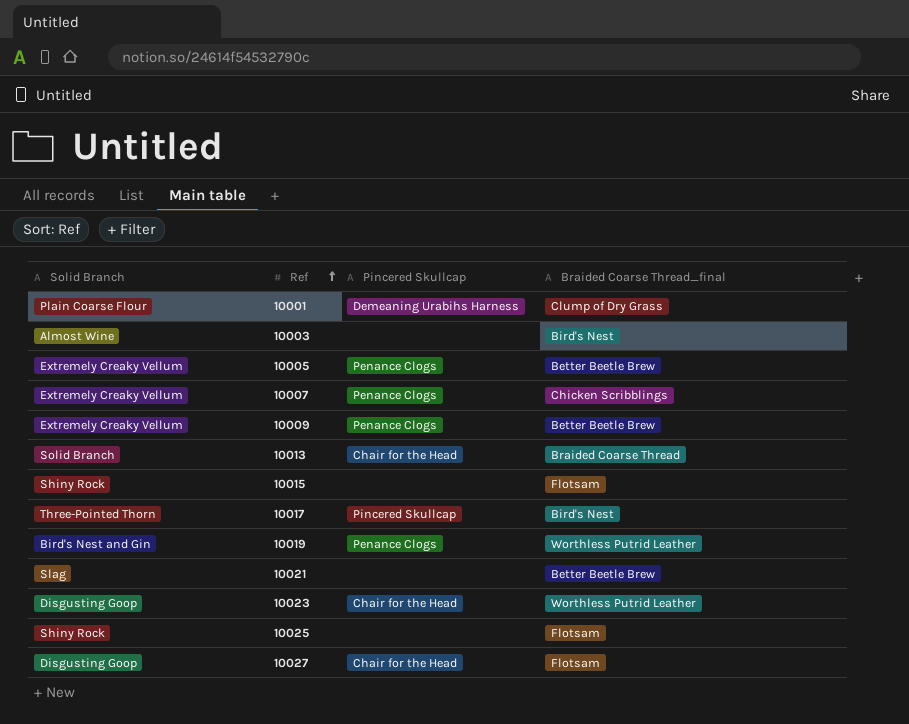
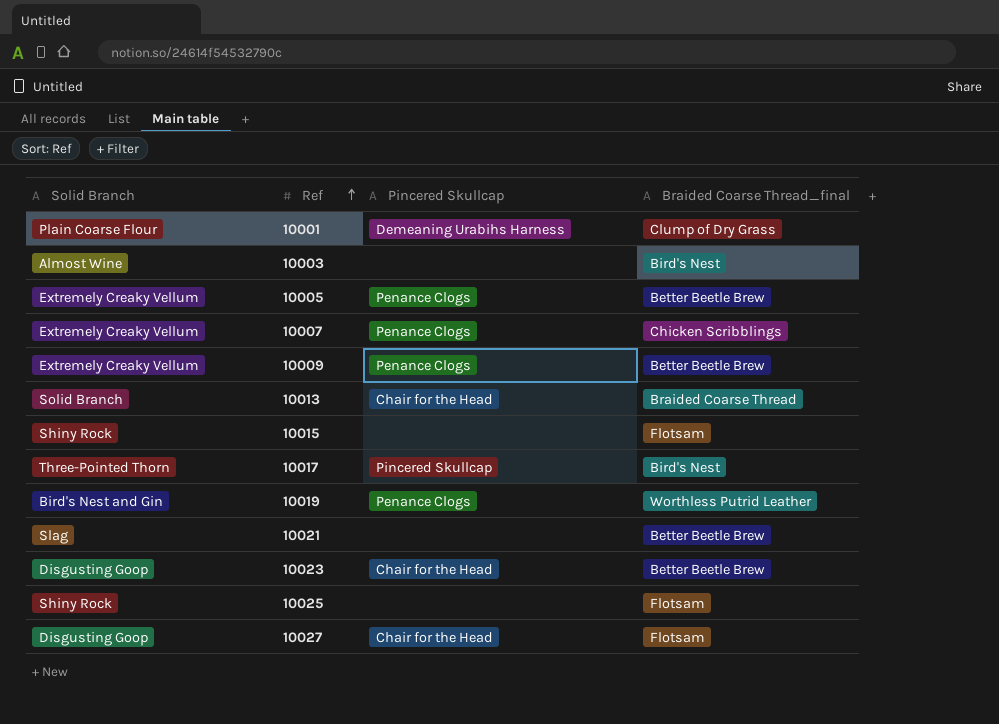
10023 | Braided Coarse Thread_final: Worthless Putrid Leather -> Better Beetle Brew

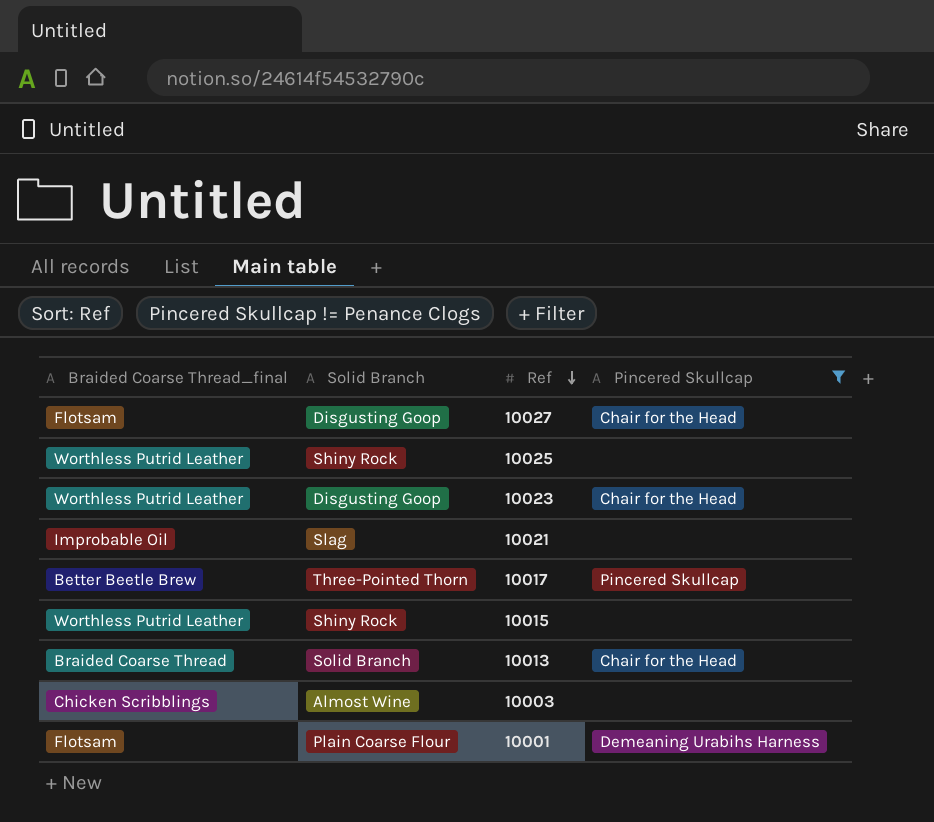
filter: none -> Pincered Skullcap != Penance Clogs
row order: Ref ascending -> Ref descending
column Braided Coarse Thread_final | position: 4 -> 1
10025 | Braided Coarse Thread_final: Flotsam -> Worthless Putrid Leather
10023 | Braided Coarse Thread_final: Better Beetle Brew -> Worthless Putrid Leather
10021 | Braided Coarse Thread_final: Better Beetle Brew -> Improbable Oil
10017 | Braided Coarse Thread_final: Bird's Nest -> Better Beetle Brew
10015 | Braided Coarse Thread_final: Flotsam -> Worthless Putrid Leather
10003 | Braided Coarse Thread_final: Bird's Nest -> Chicken Scribblings
10001 | Braided Coarse Thread_final: Clump of Dry Grass -> Flotsam

